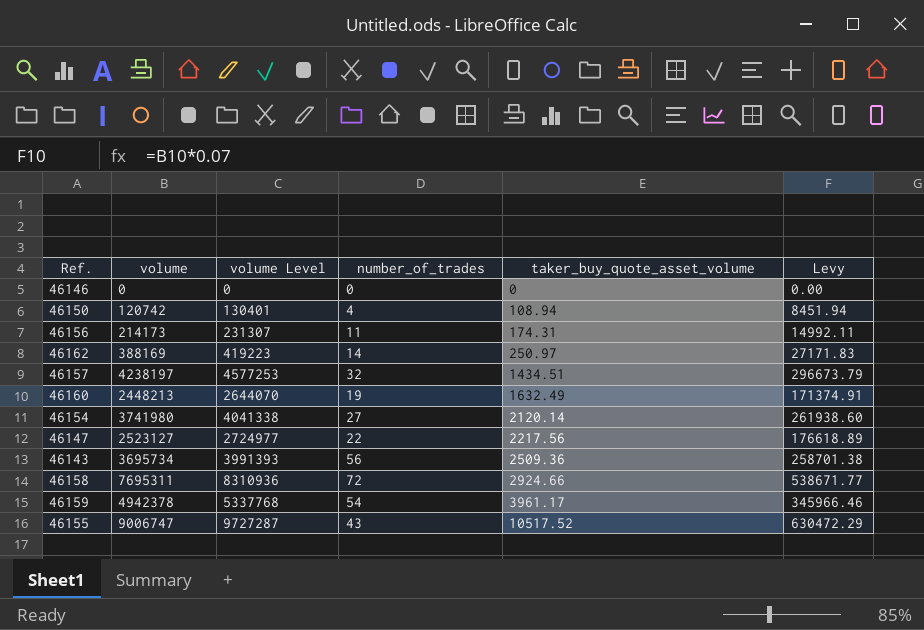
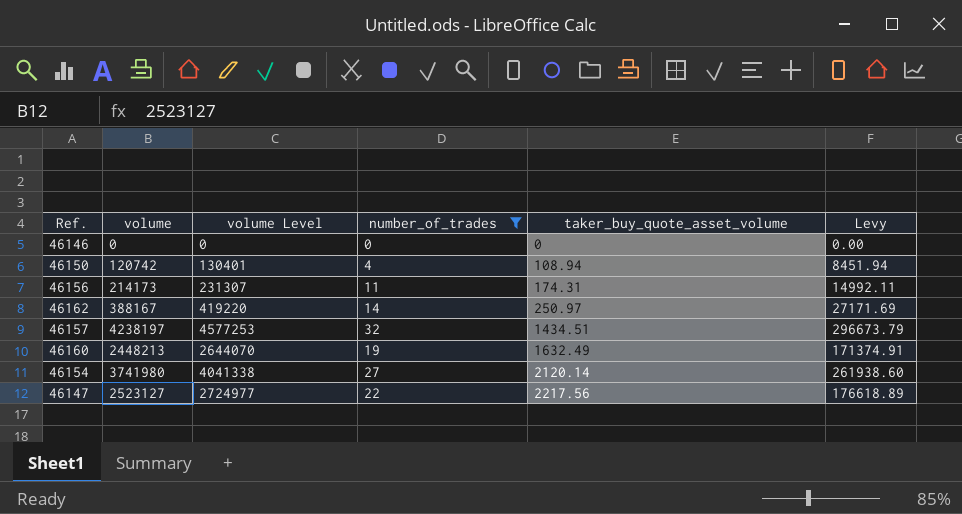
filter: none -> number_of_trades <= 32
46162 | volume: 388169 -> 388167
46162 | volume Level: 419223 -> 419220
46162 | Levy: 27171.83 -> 27171.69

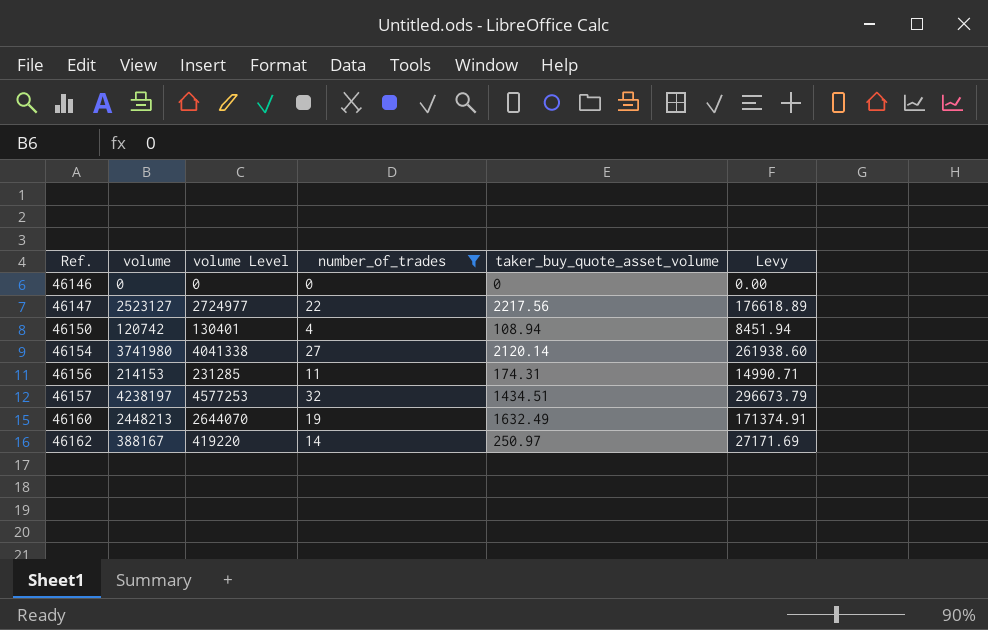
row order: taker_buy_quote_asset_volume ascending -> Ref. ascending
46156 | volume: 214173 -> 214153
46156 | volume Level: 231307 -> 231285
46156 | Levy: 14992.11 -> 14990.71

